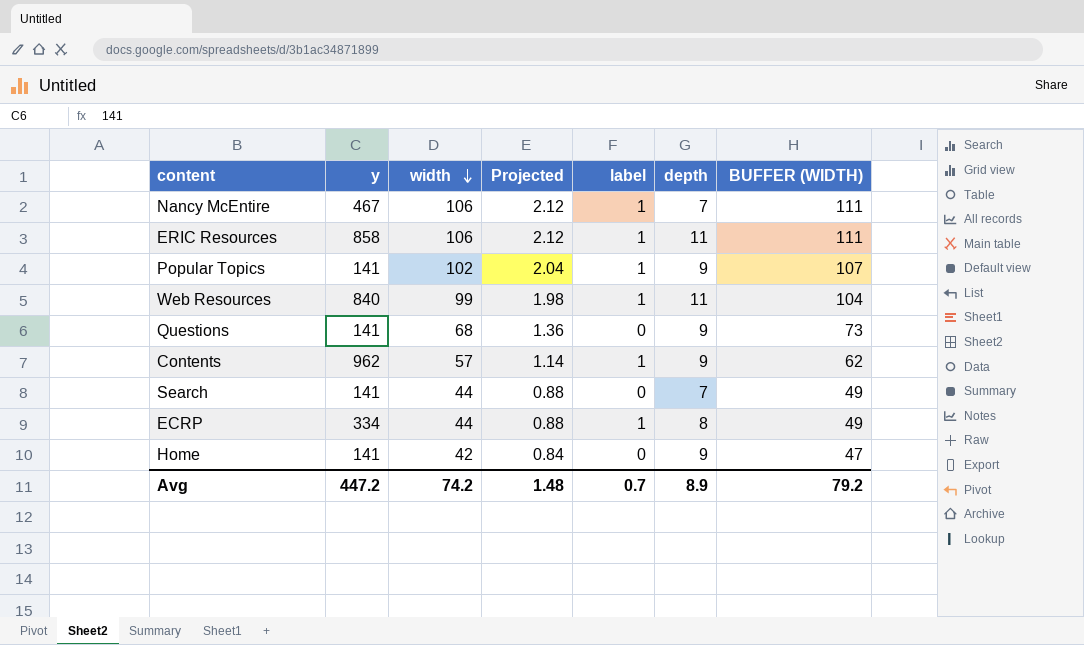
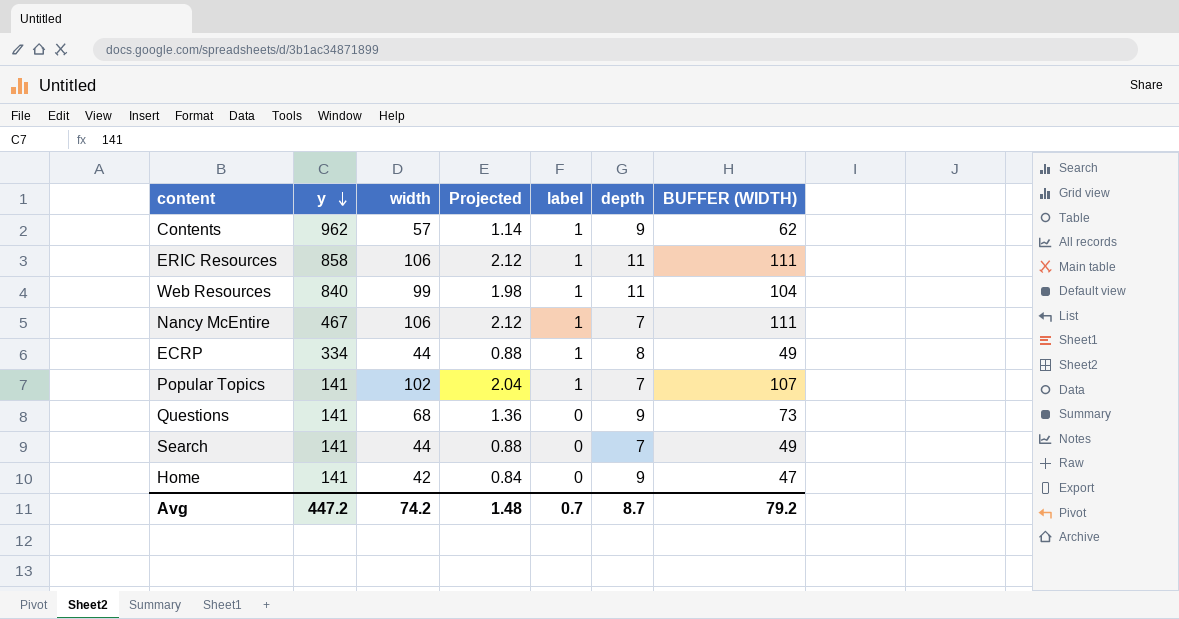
row order: width descending -> y descending
Popular Topics | depth: 9 -> 7
Avg | depth: 8.9 -> 8.7

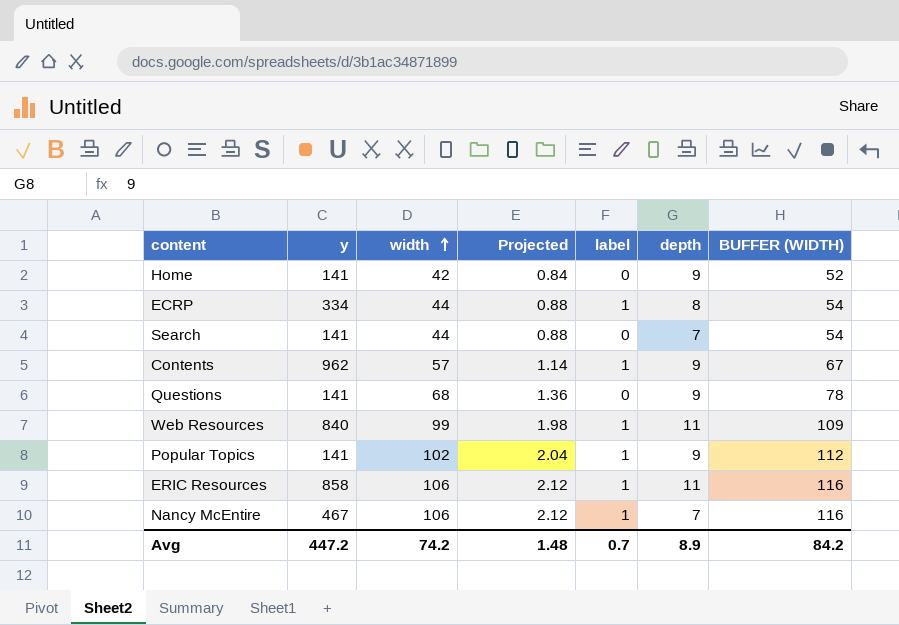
row order: y descending -> width ascending
column BUFFER (WIDTH) | formula: [width] + 5 -> [width] + 10
Popular Topics | depth: 7 -> 9
Avg | depth: 8.7 -> 8.9
Avg | BUFFER (WIDTH): 79.2 -> 84.2

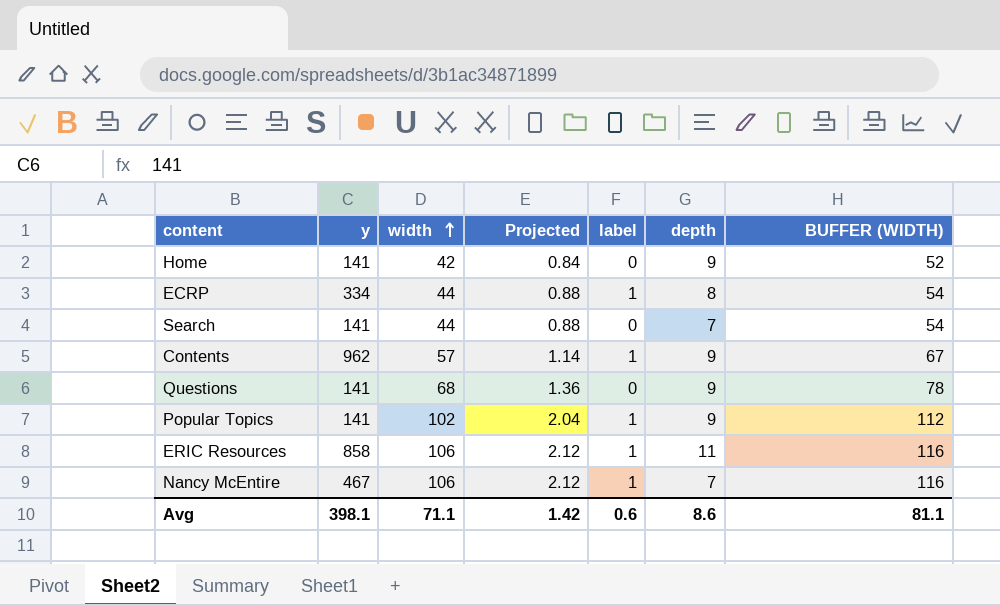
row Web Resources: 840 | 99 | 1.98 | 1 | 11 | 109 -> none
Avg | y: 447.2 -> 398.1
Avg | width: 74.2 -> 71.1
Avg | Projected: 1.48 -> 1.42
Avg | label: 0.7 -> 0.6
Avg | depth: 8.9 -> 8.6
Avg | BUFFER (WIDTH): 84.2 -> 81.1

